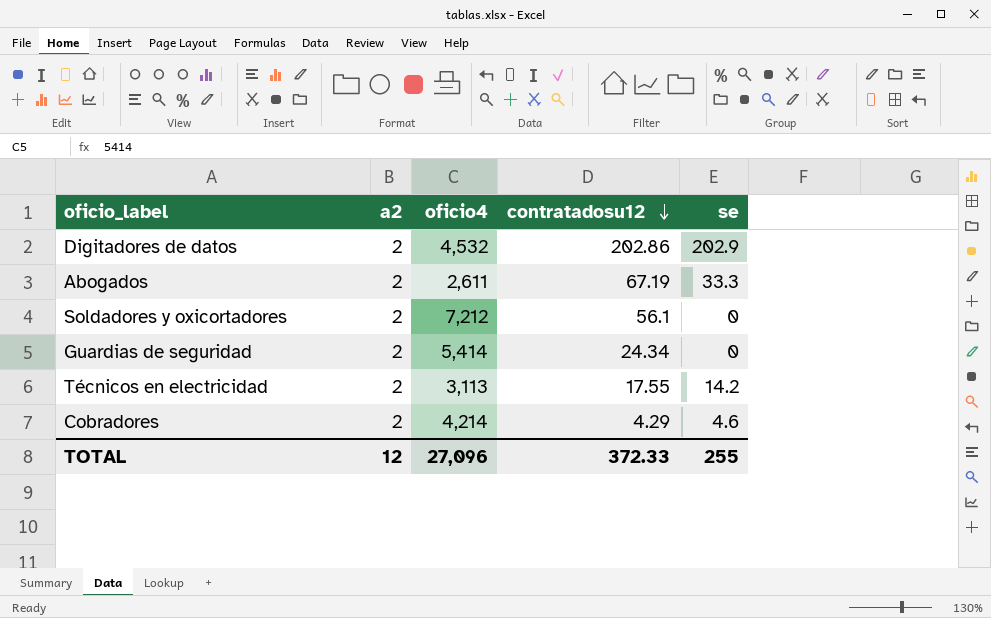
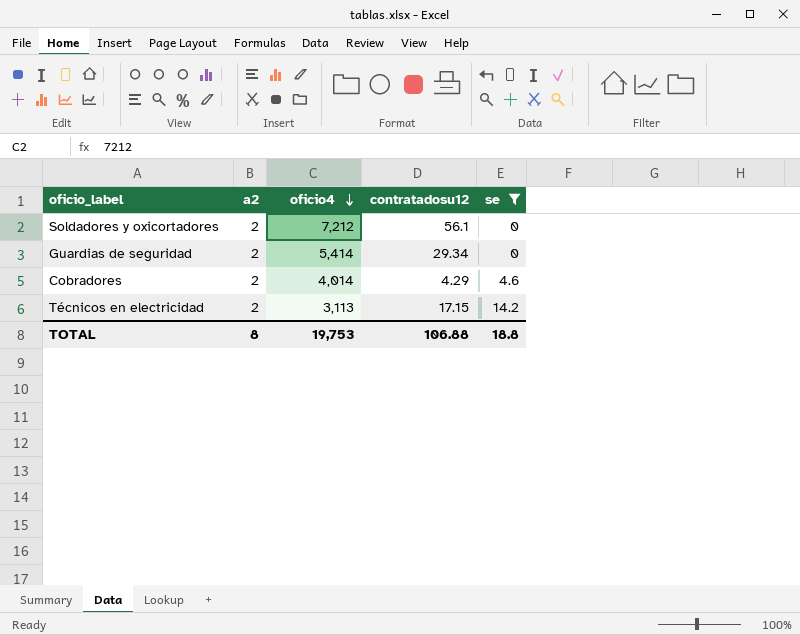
filter: none -> se <= 14.2
row order: contratadosu12 descending -> oficio4 descending
Guardias de seguridad | contratadosu12: 24.34 -> 29.34
Cobradores | oficio4: 4,214 -> 4,014
Técnicos en electricidad | contratadosu12: 17.55 -> 17.15
TOTAL | a2: 12 -> 8
TOTAL | oficio4: 27,096 -> 19,753
TOTAL | contratadosu12: 372.33 -> 106.88
TOTAL | se: 255 -> 18.8

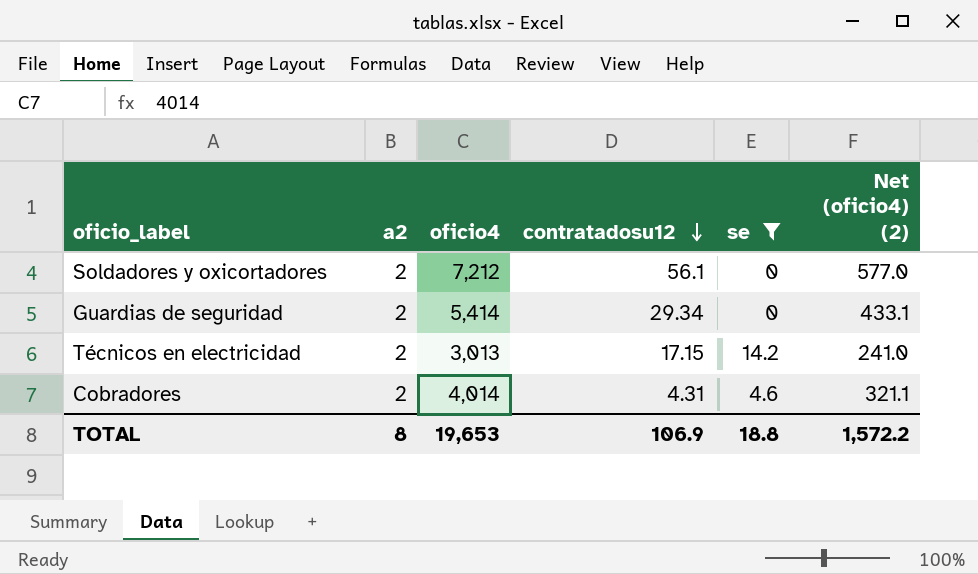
row order: oficio4 descending -> contratadosu12 descending
column Net (oficio4) (2) | formula: none -> [oficio4] * 0.08
Técnicos en electricidad | oficio4: 3,113 -> 3,013
Cobradores | contratadosu12: 4.29 -> 4.31
TOTAL | oficio4: 19,753 -> 19,653
TOTAL | contratadosu12: 106.88 -> 106.9

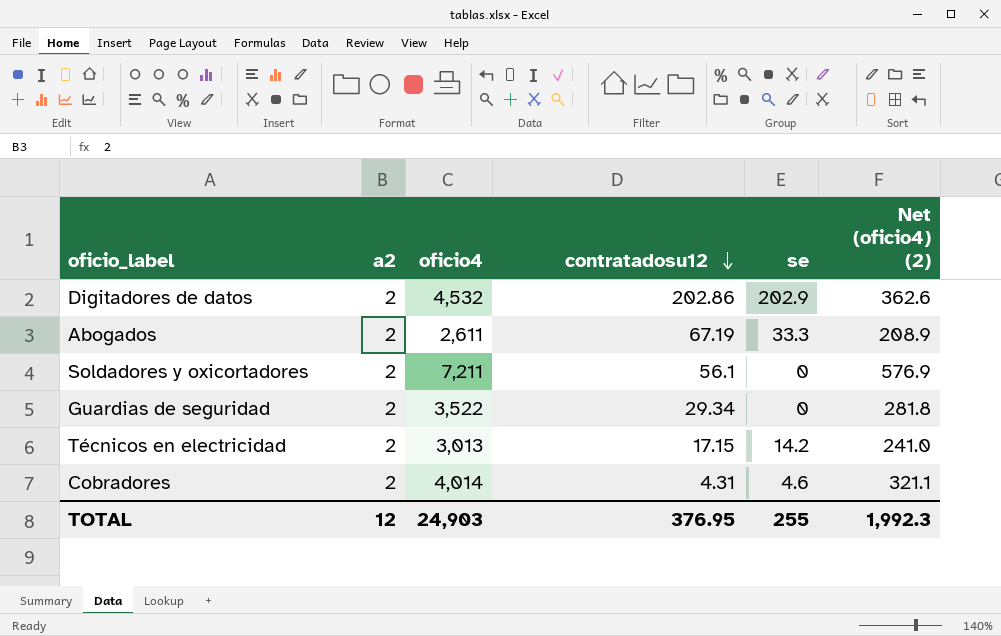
filter: se <= 14.2 -> none
Soldadores y oxicortadores | oficio4: 7,212 -> 7,211
Soldadores y oxicortadores | Net (oficio4) (2): 577.0 -> 576.9
Guardias de seguridad | oficio4: 5,414 -> 3,522
Guardias de seguridad | Net (oficio4) (2): 433.1 -> 281.8
TOTAL | a2: 8 -> 12
TOTAL | oficio4: 19,653 -> 24,903
TOTAL | contratadosu12: 106.9 -> 376.95
TOTAL | se: 18.8 -> 255
TOTAL | Net (oficio4) (2): 1,572.2 -> 1,992.3

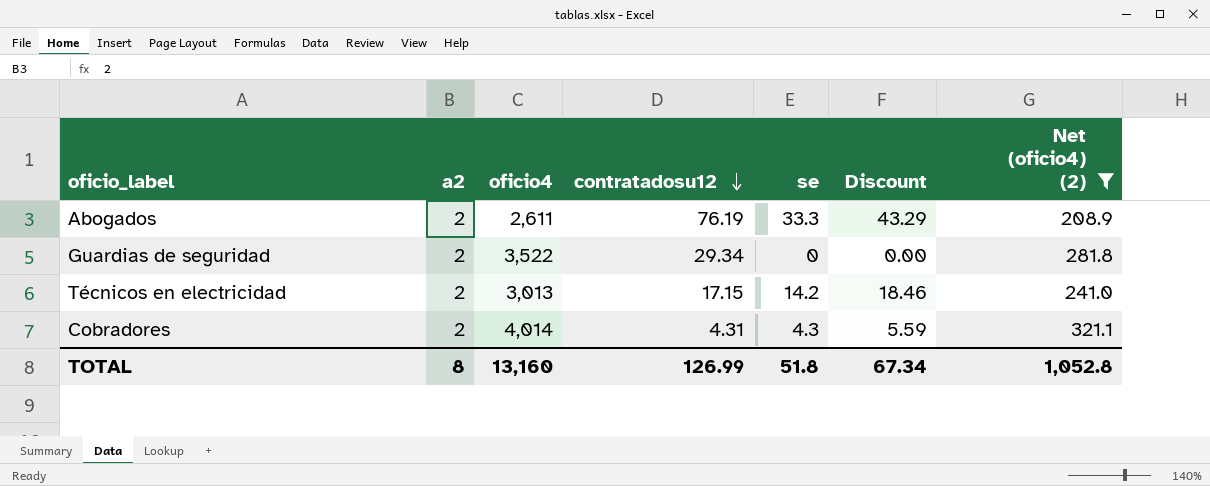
filter: none -> Net (oficio4) (2) <= 321.1
column Discount | formula: none -> [se] * 1.3
Abogados | contratadosu12: 67.19 -> 76.19
Cobradores | se: 4.6 -> 4.3
TOTAL | a2: 12 -> 8
TOTAL | oficio4: 24,903 -> 13,160
TOTAL | contratadosu12: 376.95 -> 126.99
TOTAL | se: 255 -> 51.8
TOTAL | Net (oficio4) (2): 1,992.3 -> 1,052.8

